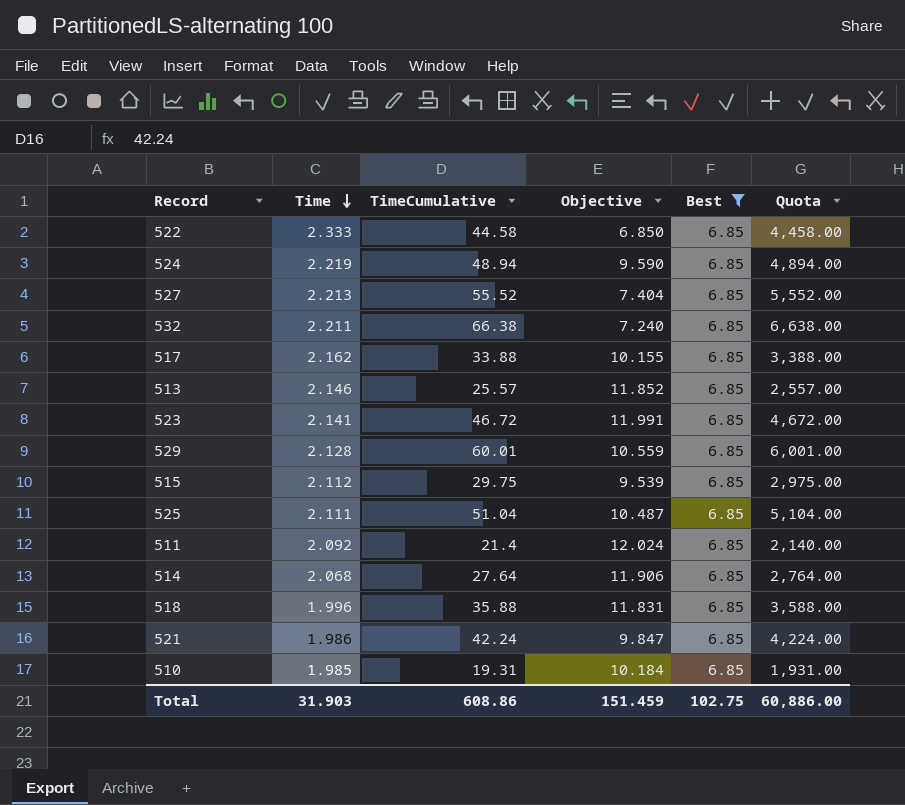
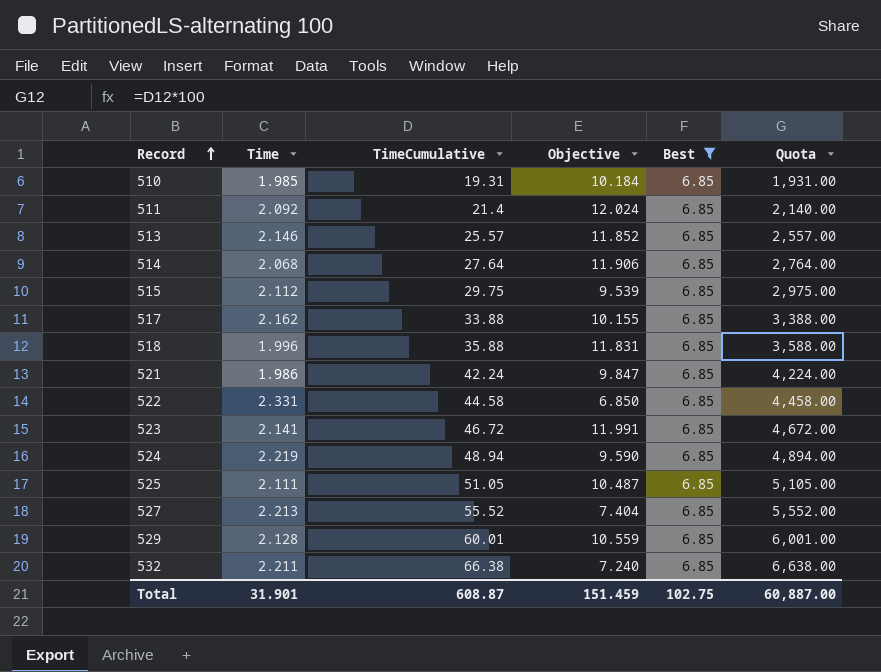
row order: Time descending -> Record ascending
522 | Time: 2.333 -> 2.331
525 | TimeCumulative: 51.04 -> 51.05
525 | Quota: 5,104.00 -> 5,105.00
Total | Time: 31.903 -> 31.901
Total | TimeCumulative: 608.86 -> 608.87
Total | Quota: 60,886.00 -> 60,887.00

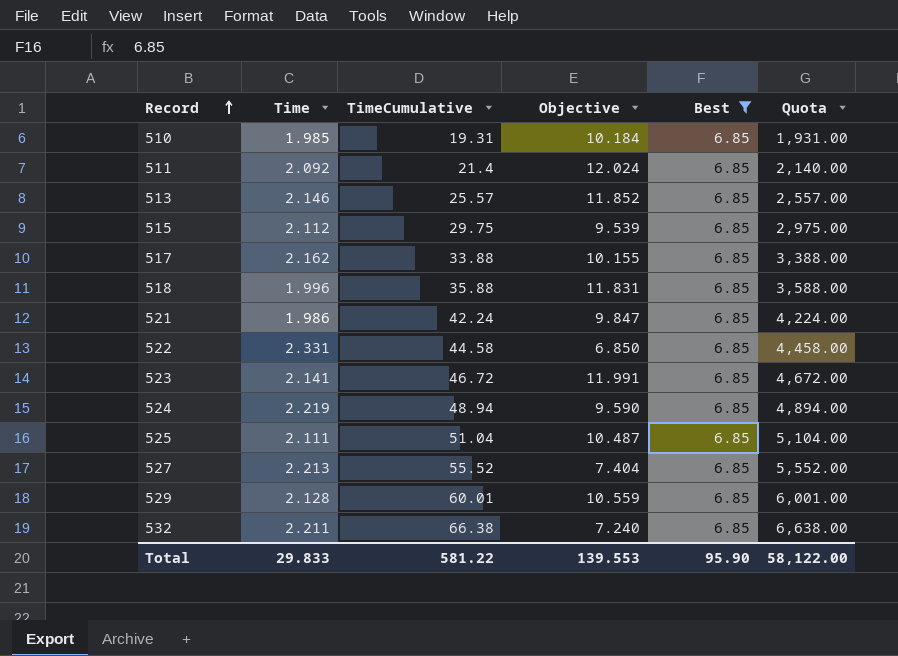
row 514: 2.068 | 27.64 | 11.906 | 6.85 | 2,764.00 -> none
525 | TimeCumulative: 51.05 -> 51.04
525 | Quota: 5,105.00 -> 5,104.00
Total | Time: 31.901 -> 29.833
Total | TimeCumulative: 608.87 -> 581.22
Total | Objective: 151.459 -> 139.553
Total | Best: 102.75 -> 95.90
Total | Quota: 60,887.00 -> 58,122.00

